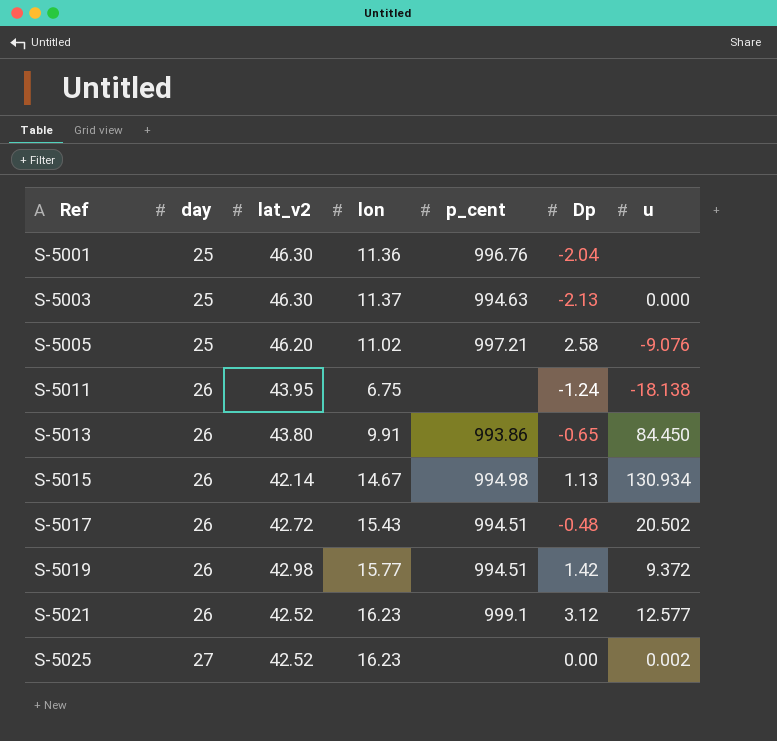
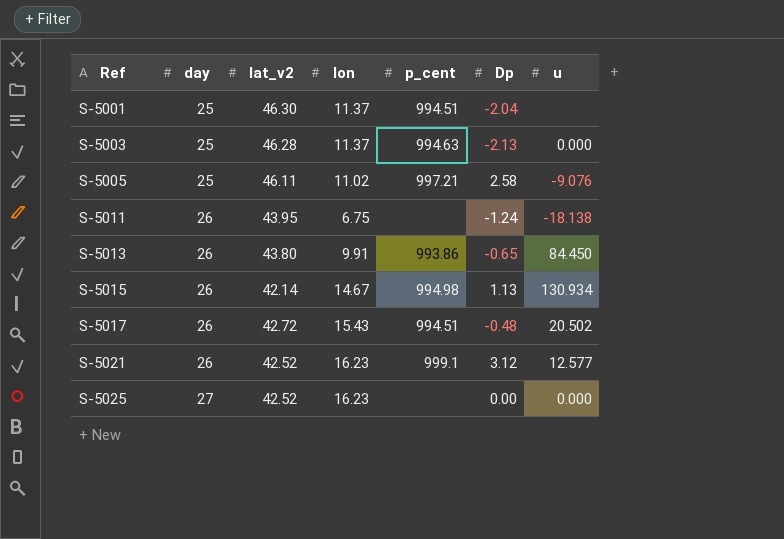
row S-5019: 26 | 42.98 | 15.77 | 994.51 | 1.42 | 9.372 -> none
S-5001 | lon: 11.36 -> 11.37
S-5001 | p_cent: 996.76 -> 994.51
S-5003 | lat_v2: 46.30 -> 46.28
S-5005 | lat_v2: 46.20 -> 46.11
S-5025 | u: 0.002 -> 0.000

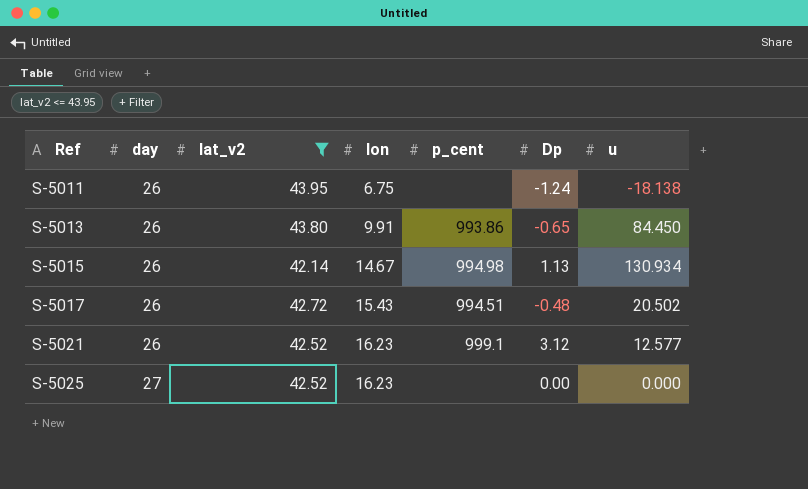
filter: none -> lat_v2 <= 43.95

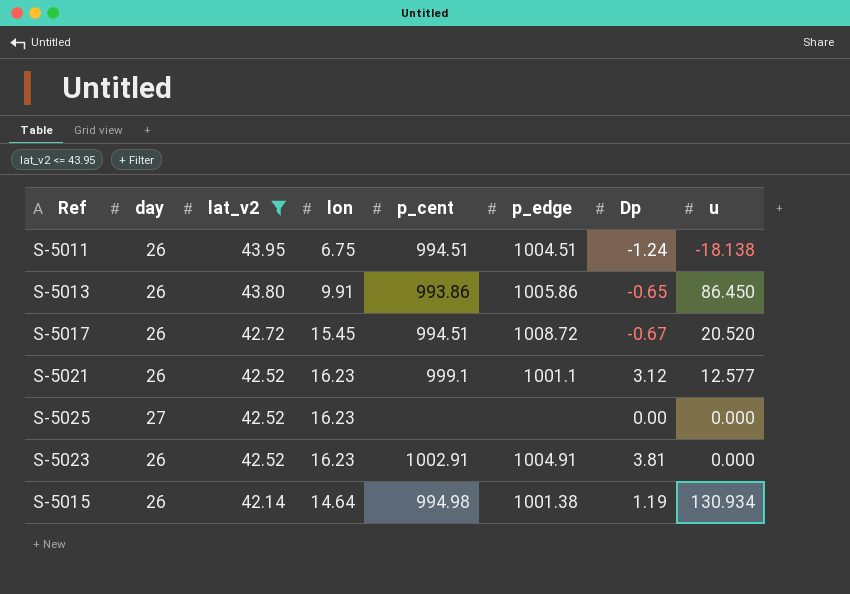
row order: Ref ascending -> lat_v2 descending
column p_edge | position: none -> 6
S-5011 | p_cent: none -> 994.51
S-5013 | u: 84.450 -> 86.450
S-5017 | lon: 15.43 -> 15.45
S-5017 | Dp: -0.48 -> -0.67
S-5017 | u: 20.502 -> 20.520
row S-5023: none -> 26 | 42.52 | 16.23 | 1002.91 | 1004.91 | 3.81 | 0.000
S-5015 | lon: 14.67 -> 14.64
S-5015 | Dp: 1.13 -> 1.19

